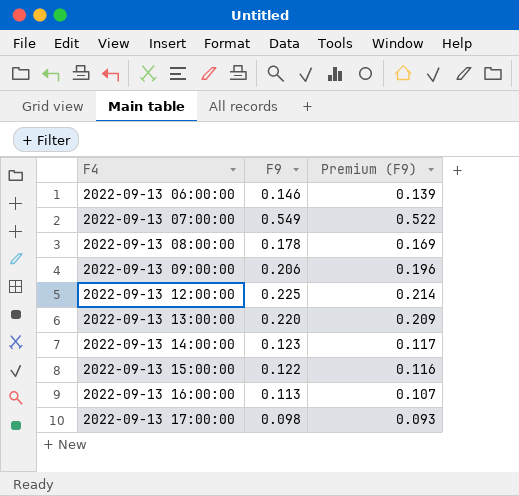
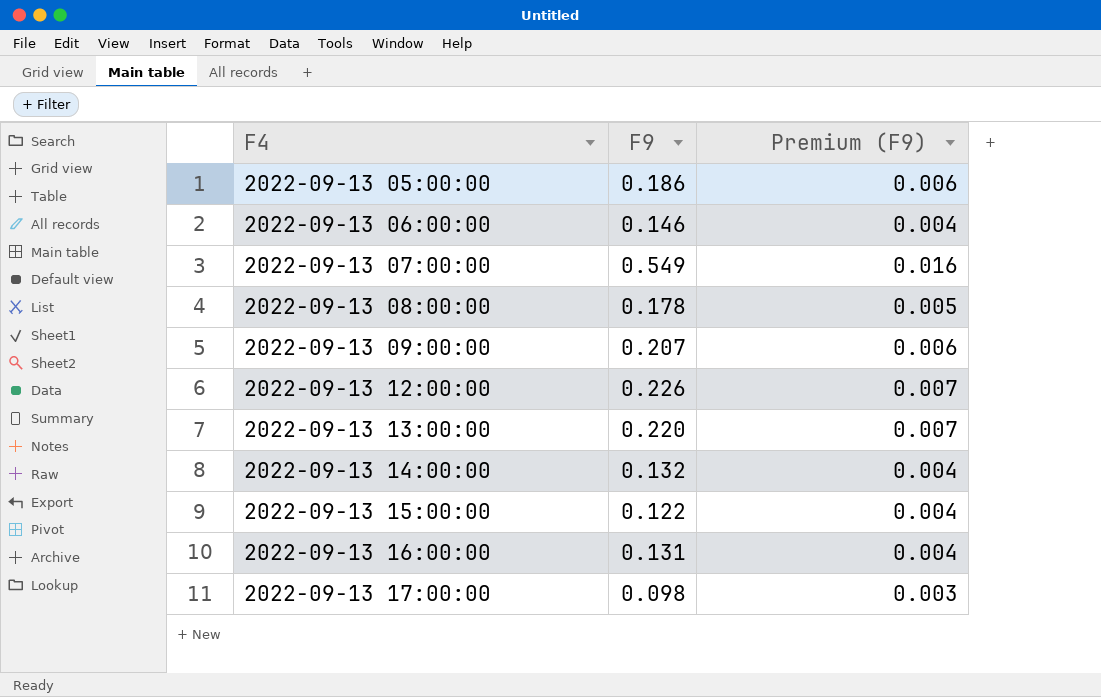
column Premium (F9) | formula: [F9] * 0.95 -> [F9] * 0.03
row 2022-09-13 05:00:00: none -> 0.186 | 0.006
2022-09-13 09:00:00 | F9: 0.206 -> 0.207
2022-09-13 12:00:00 | F9: 0.225 -> 0.226
2022-09-13 14:00:00 | F9: 0.123 -> 0.132
2022-09-13 16:00:00 | F9: 0.113 -> 0.131

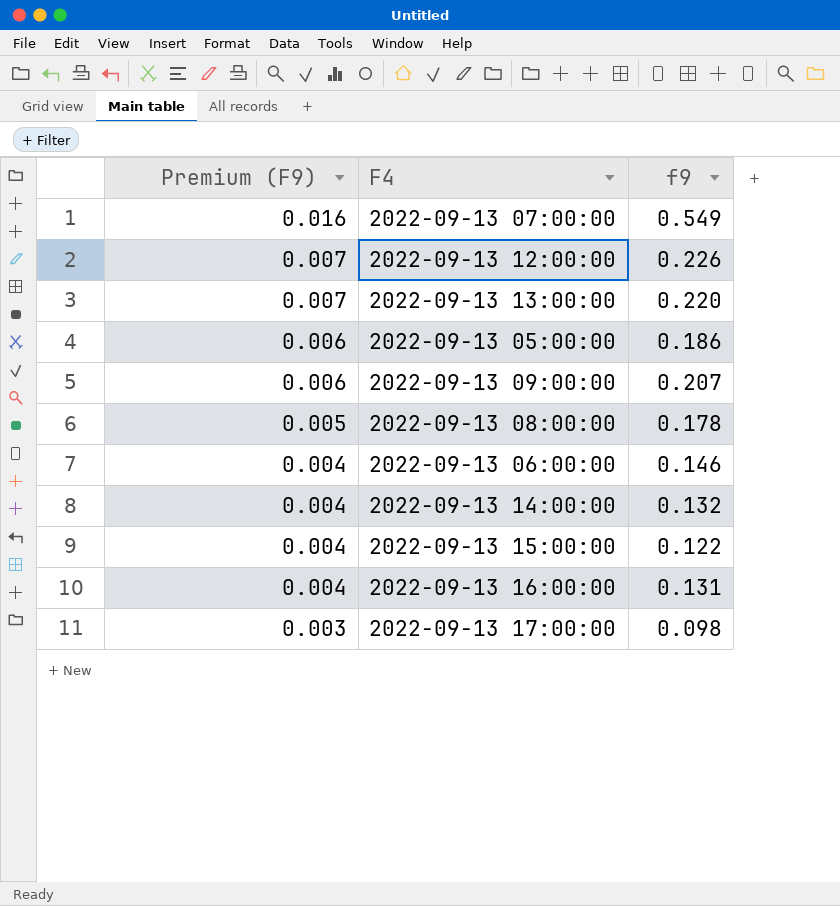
row order: F4 ascending -> Premium (F9) descending
column Premium (F9) | position: 3 -> 1
column name: F9 -> f9

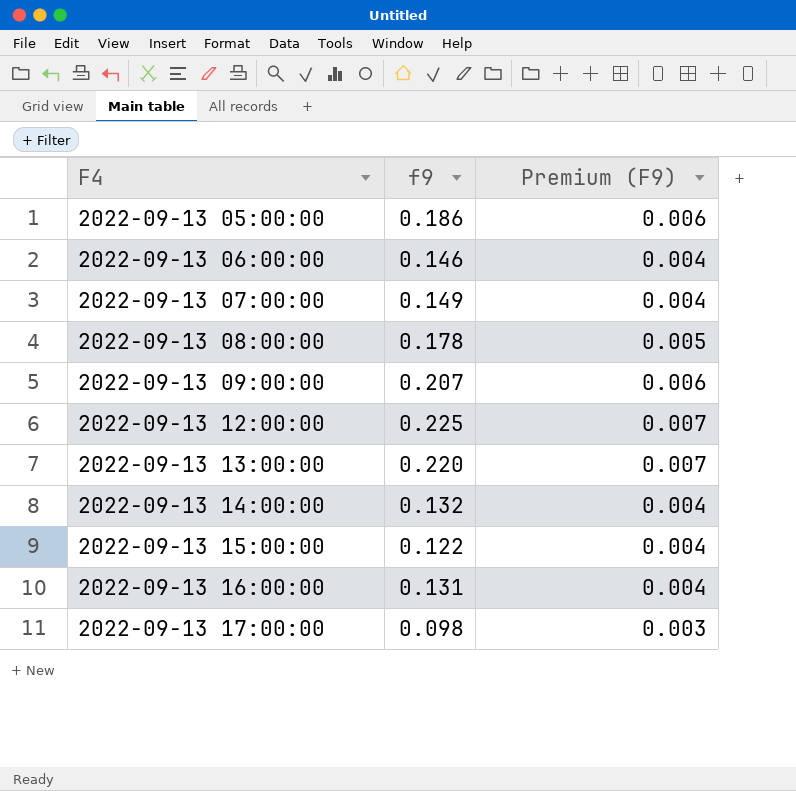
row order: Premium (F9) descending -> F4 ascending
column Premium (F9) | position: 1 -> 3
2022-09-13 07:00:00 | f9: 0.549 -> 0.149
2022-09-13 07:00:00 | Premium (F9): 0.016 -> 0.004
2022-09-13 12:00:00 | f9: 0.226 -> 0.225

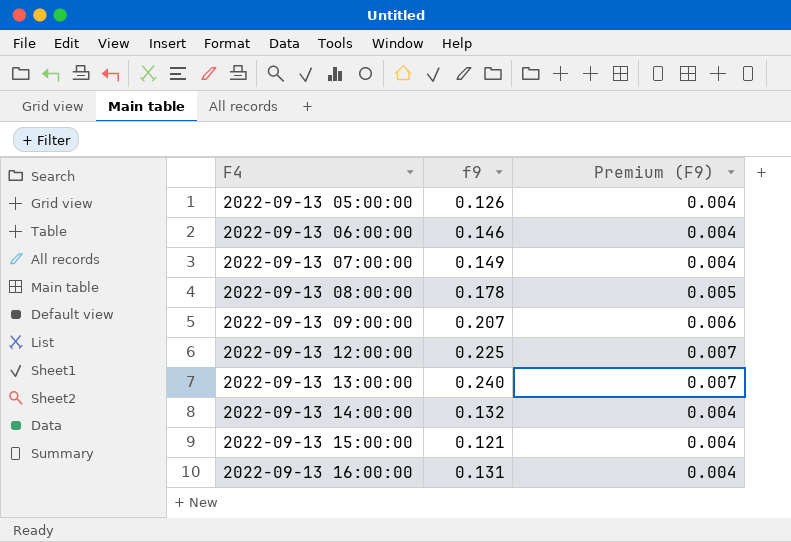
row 2022-09-13 17:00:00: 0.098 | 0.003 -> none
2022-09-13 05:00:00 | f9: 0.186 -> 0.126
2022-09-13 05:00:00 | Premium (F9): 0.006 -> 0.004
2022-09-13 13:00:00 | f9: 0.220 -> 0.240
2022-09-13 15:00:00 | f9: 0.122 -> 0.121

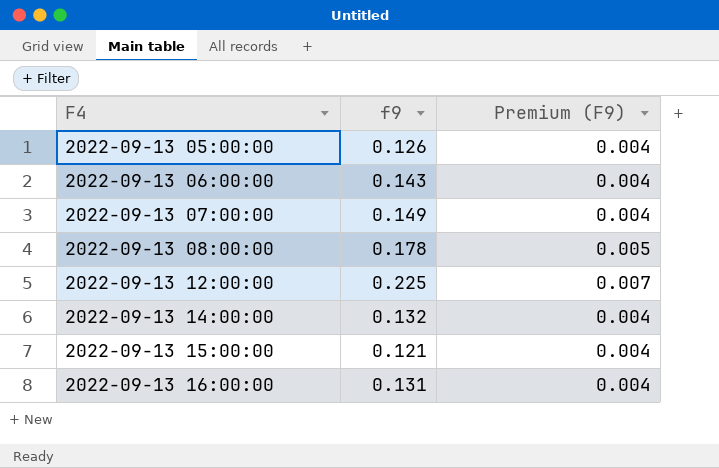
row 2022-09-13 09:00:00: 0.207 | 0.006 -> none
row 2022-09-13 13:00:00: 0.240 | 0.007 -> none
2022-09-13 06:00:00 | f9: 0.146 -> 0.143

